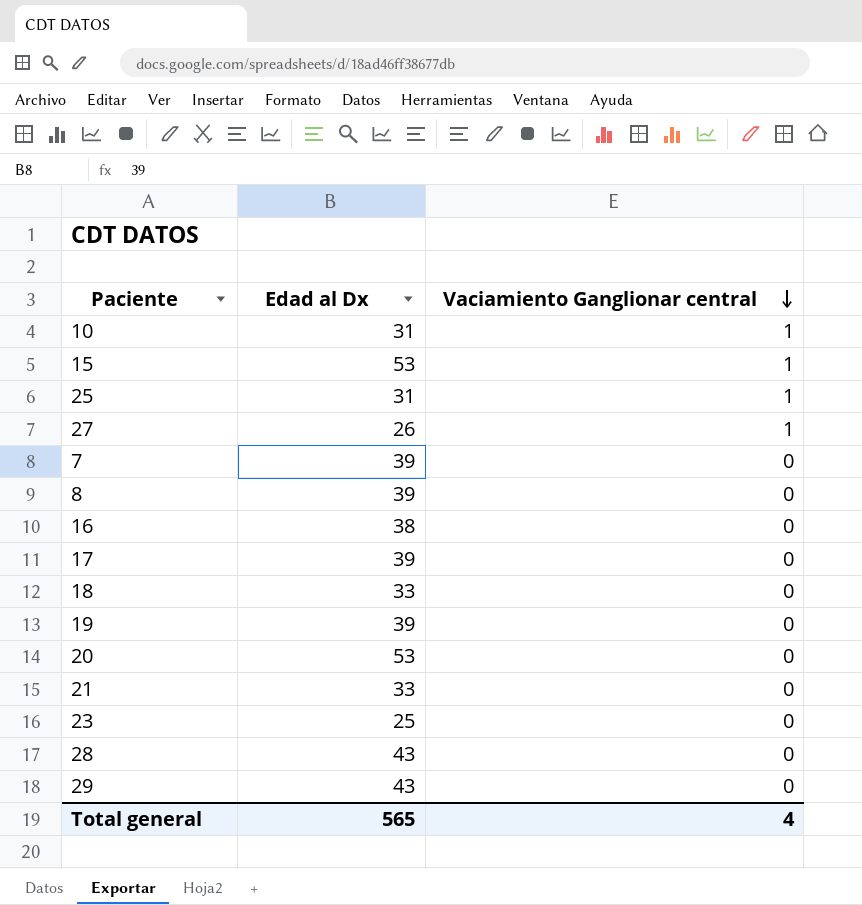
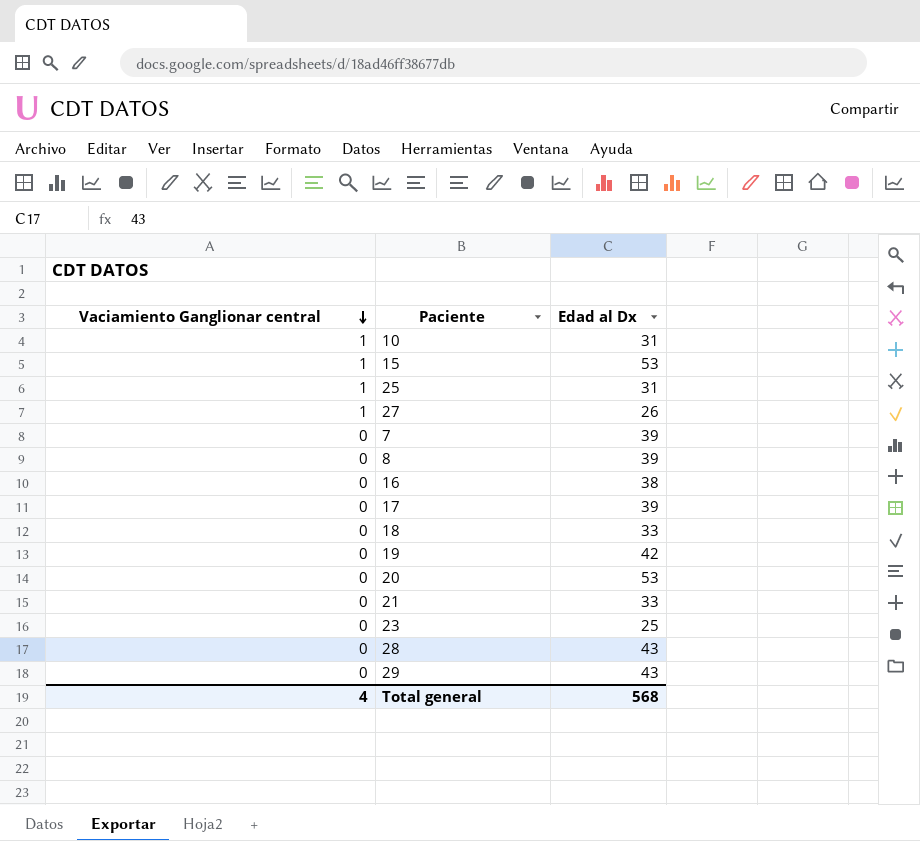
column Vaciamiento Ganglionar central | position: 3 -> 1
19 | Edad al Dx: 39 -> 42
Total general | Edad al Dx: 565 -> 568

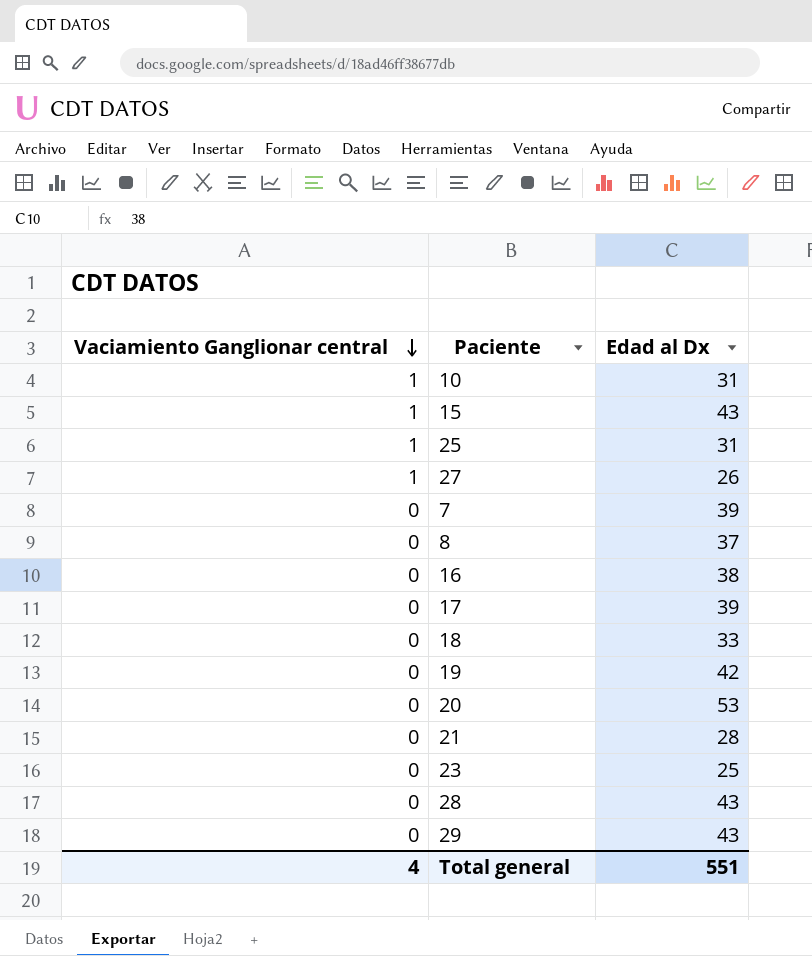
15 | Edad al Dx: 53 -> 43
8 | Edad al Dx: 39 -> 37
21 | Edad al Dx: 33 -> 28
Total general | Edad al Dx: 568 -> 551

